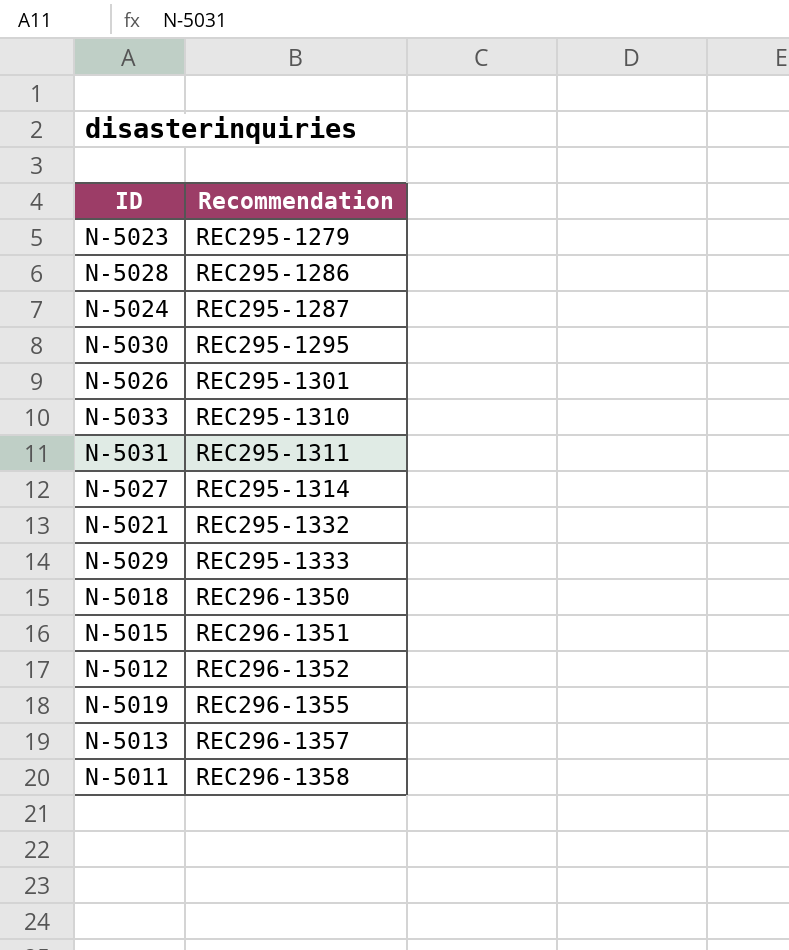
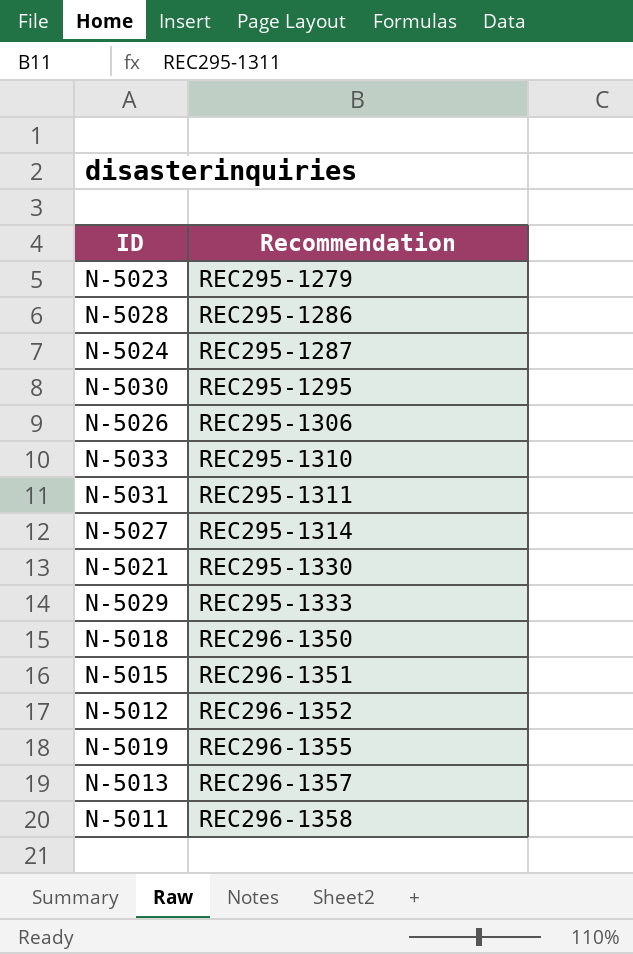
N-5026 | Recommendation: REC295-1301 -> REC295-1306
N-5021 | Recommendation: REC295-1332 -> REC295-1330

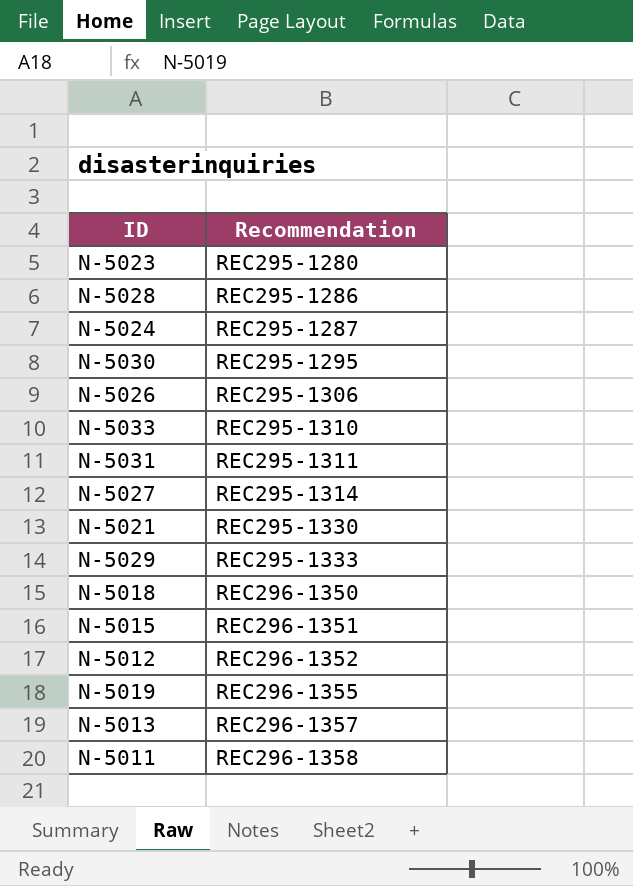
N-5023 | Recommendation: REC295-1279 -> REC295-1280

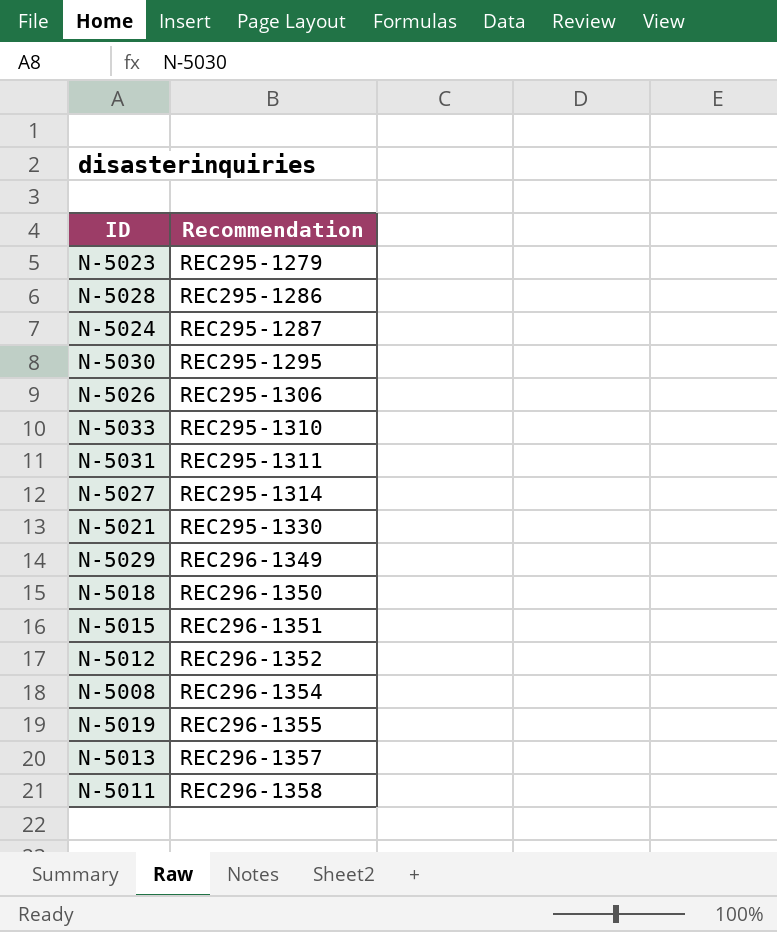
N-5023 | Recommendation: REC295-1280 -> REC295-1279
N-5029 | Recommendation: REC295-1333 -> REC296-1349
row N-5008: none -> REC296-1354

